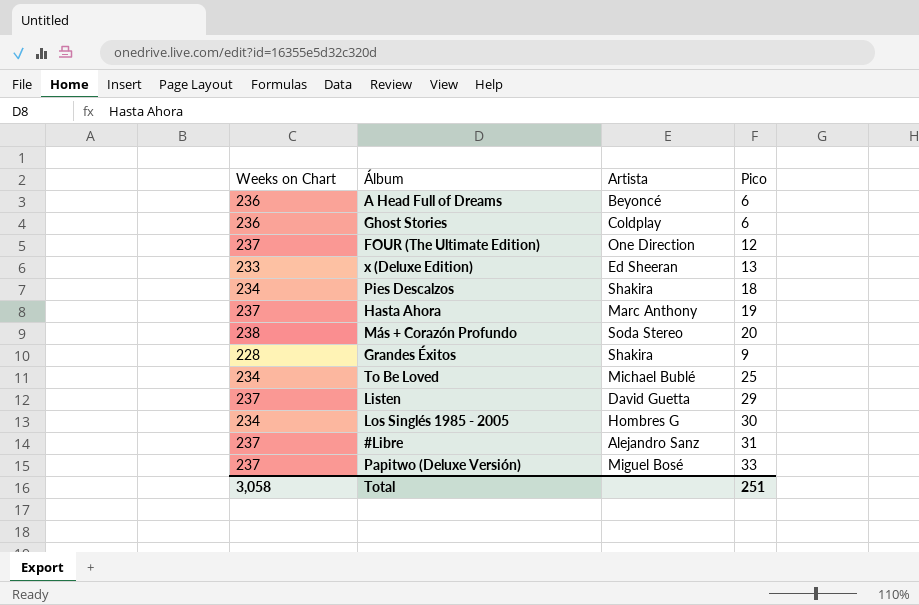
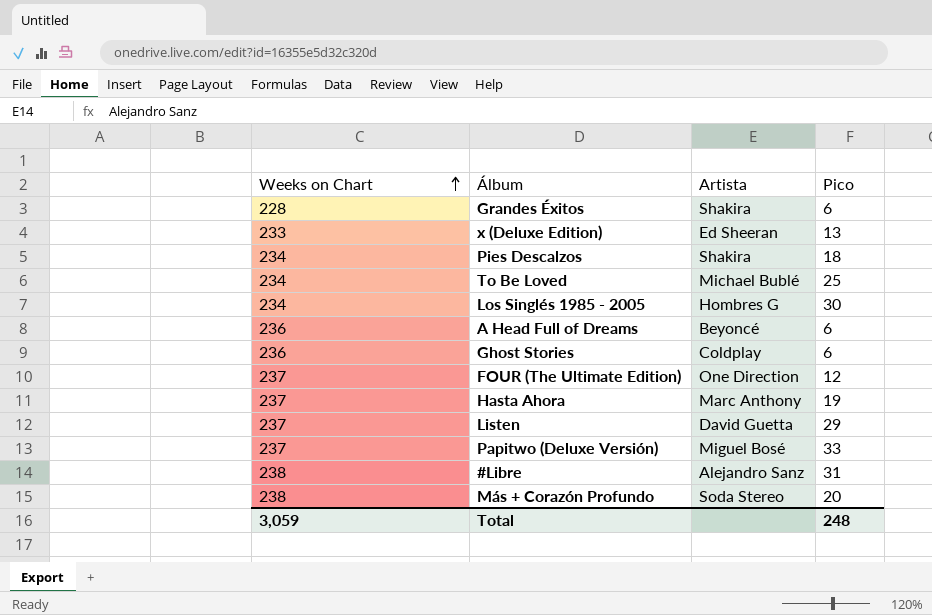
row order: none -> Weeks on Chart ascending
Grandes Éxitos | Pico: 9 -> 6
#Libre | Weeks on Chart: 237 -> 238
Total | Weeks on Chart: 3,058 -> 3,059
Total | Pico: 251 -> 248

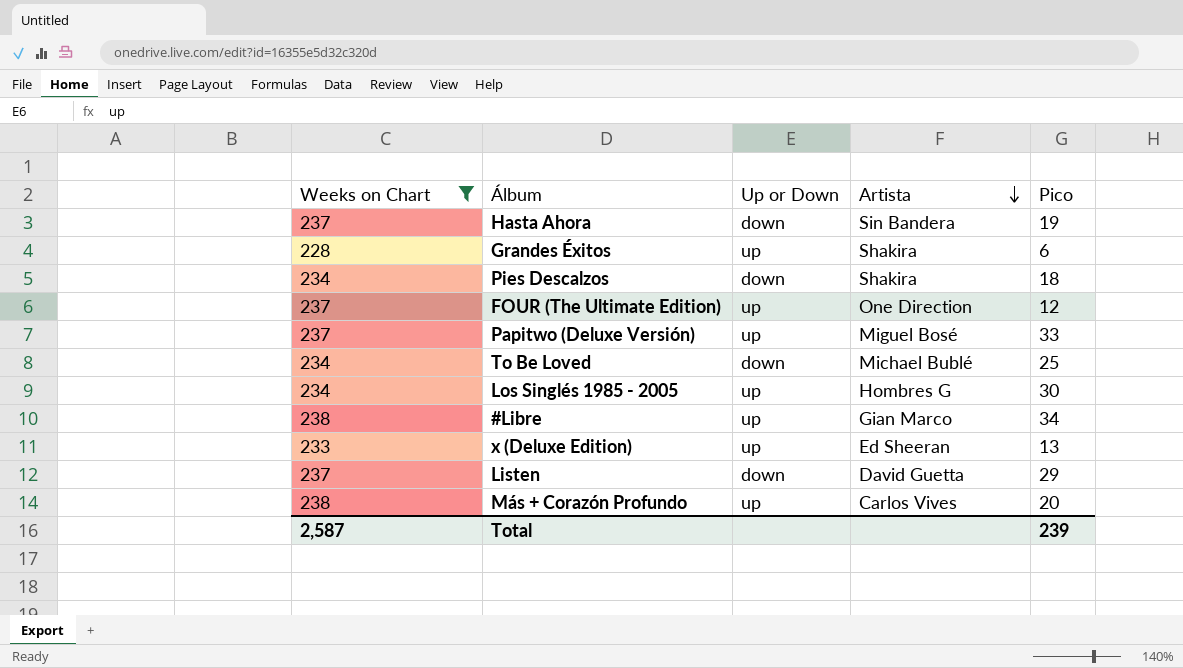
filter: none -> Weeks on Chart != 236
row order: Weeks on Chart ascending -> Artista descending
column Up or Down | position: none -> 3
Hasta Ahora | Artista: Marc Anthony -> Sin Bandera
#Libre | Artista: Alejandro Sanz -> Gian Marco
#Libre | Pico: 31 -> 34
Más + Corazón Profundo | Artista: Soda Stereo -> Carlos Vives
Total | Weeks on Chart: 3,059 -> 2,587
Total | Pico: 248 -> 239

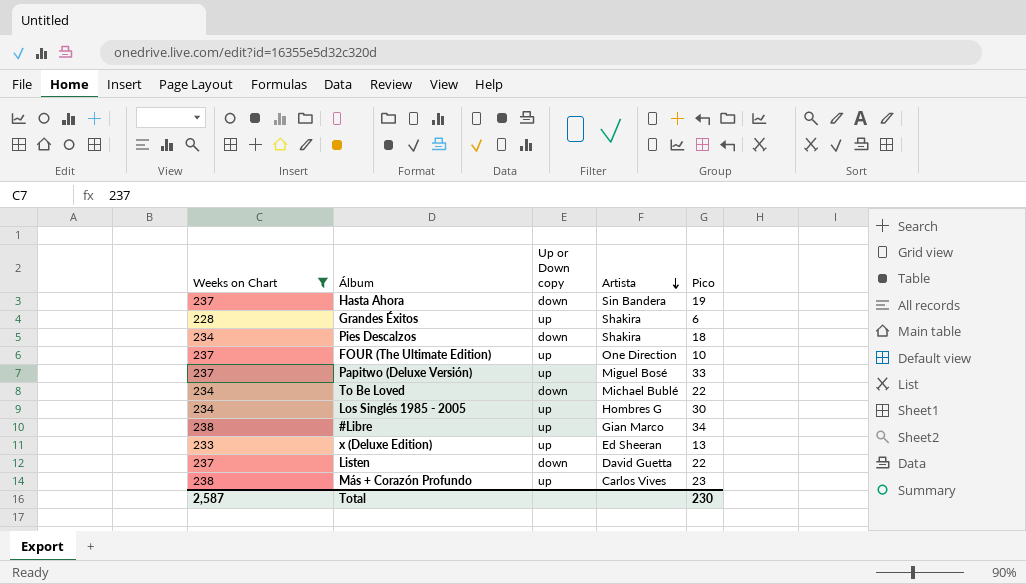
column name: Up or Down -> Up or Down copy
FOUR (The Ultimate Edition) | Pico: 12 -> 10
To Be Loved | Pico: 25 -> 22
Listen | Pico: 29 -> 22
Más + Corazón Profundo | Pico: 20 -> 23
Total | Pico: 239 -> 230

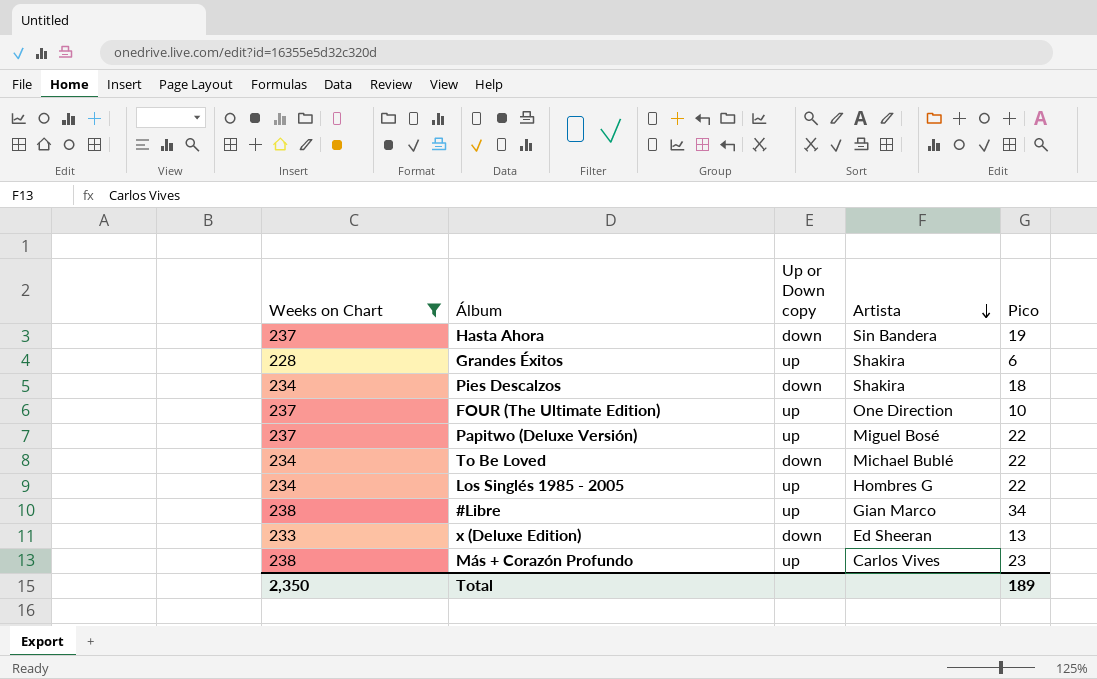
row Listen: 237 | down | David Guetta | 22 -> none
Papitwo (Deluxe Versión) | Pico: 33 -> 22
Los Singlés 1985 - 2005 | Pico: 30 -> 22
x (Deluxe Edition) | Up or Down copy: up -> down
Total | Weeks on Chart: 2,587 -> 2,350
Total | Pico: 230 -> 189

